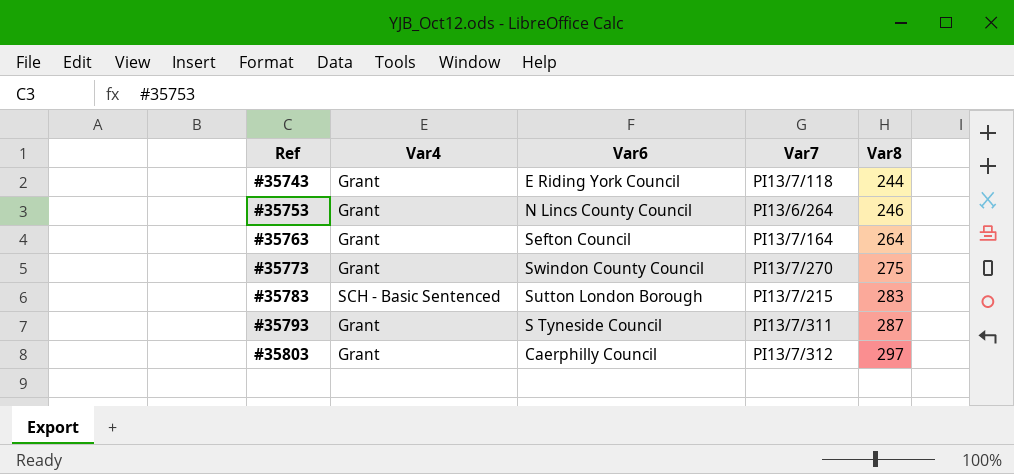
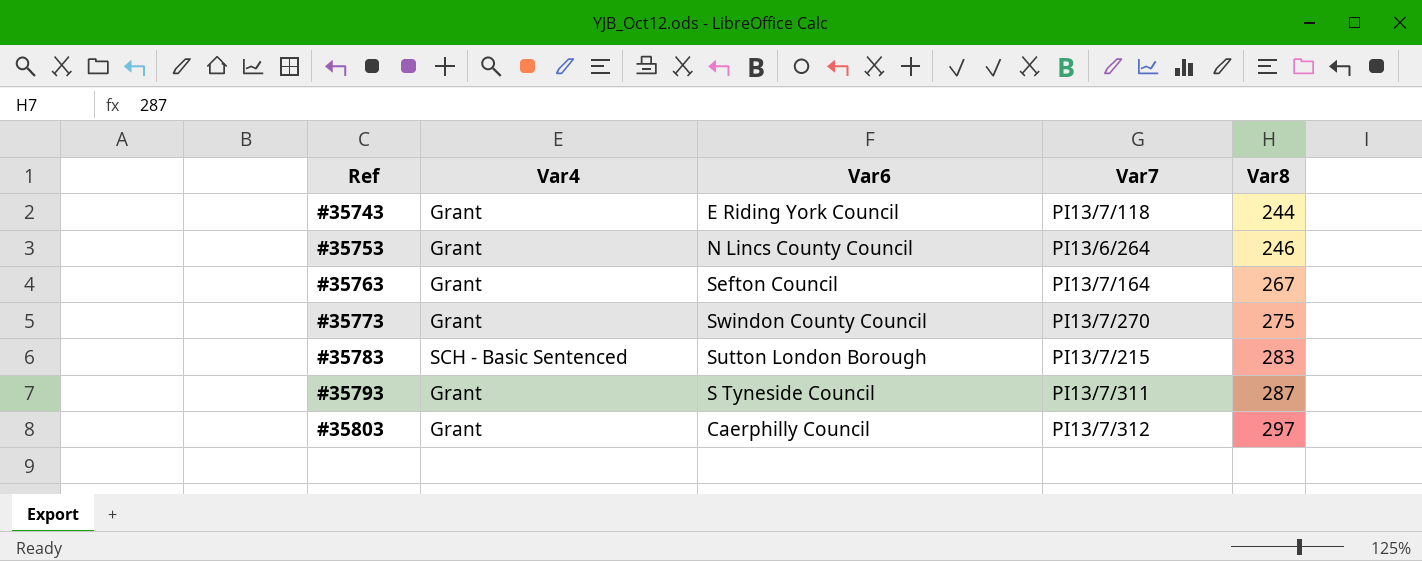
#35763 | Var8: 264 -> 267

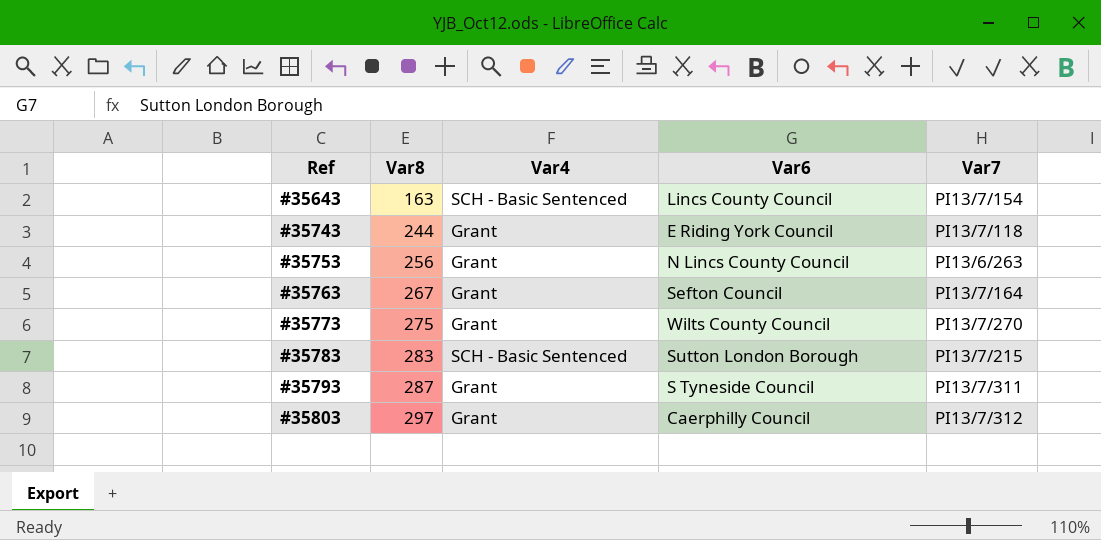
column Var8 | position: 5 -> 2
row #35643: none -> 163 | SCH - Basic Sentenced | Lincs County Council | PI13/7/154
#35753 | Var8: 246 -> 256
#35753 | Var7: PI13/6/264 -> PI13/6/263
#35773 | Var6: Swindon County Council -> Wilts County Council

